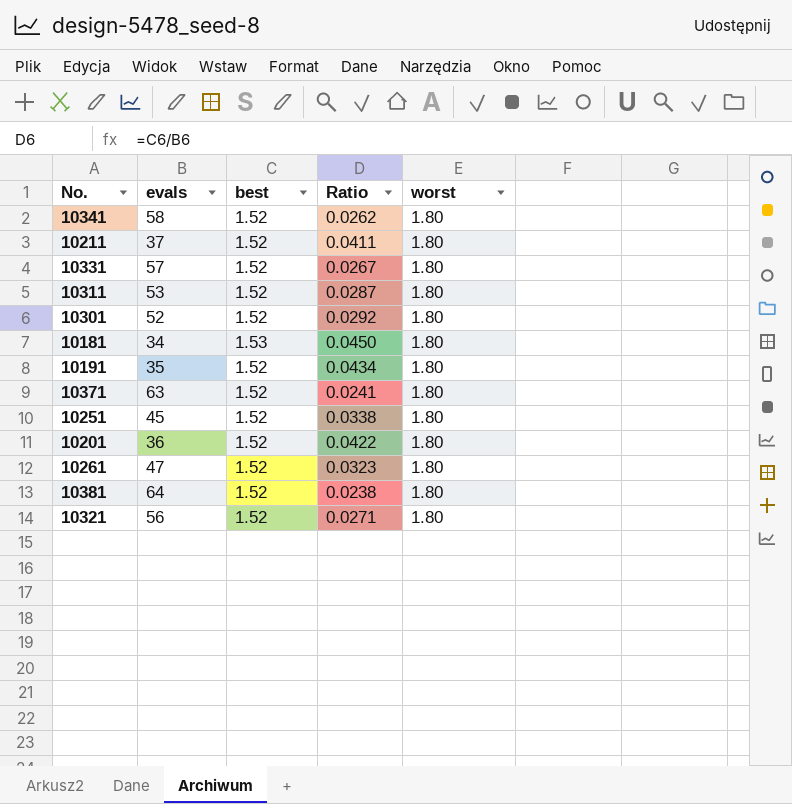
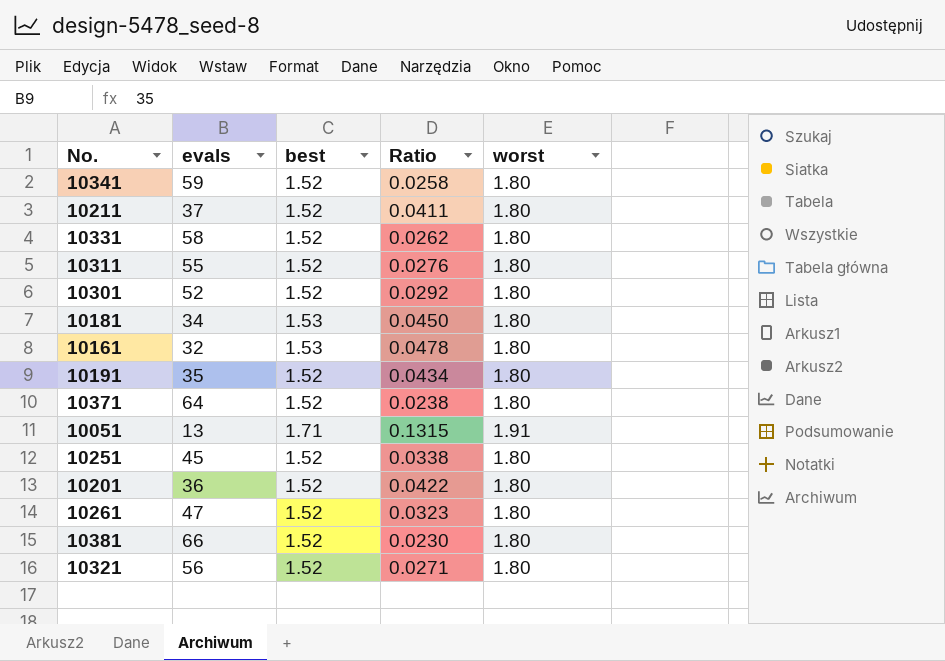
10341 | evals: 58 -> 59
10341 | Ratio: 0.0262 -> 0.0258
10331 | evals: 57 -> 58
10331 | Ratio: 0.0267 -> 0.0262
10311 | evals: 53 -> 55
10311 | Ratio: 0.0287 -> 0.0276
row 10161: none -> 32 | 1.53 | 0.0478 | 1.80
10371 | evals: 63 -> 64
10371 | Ratio: 0.0241 -> 0.0238
row 10051: none -> 13 | 1.71 | 0.1315 | 1.91
10381 | evals: 64 -> 66
10381 | Ratio: 0.0238 -> 0.0230

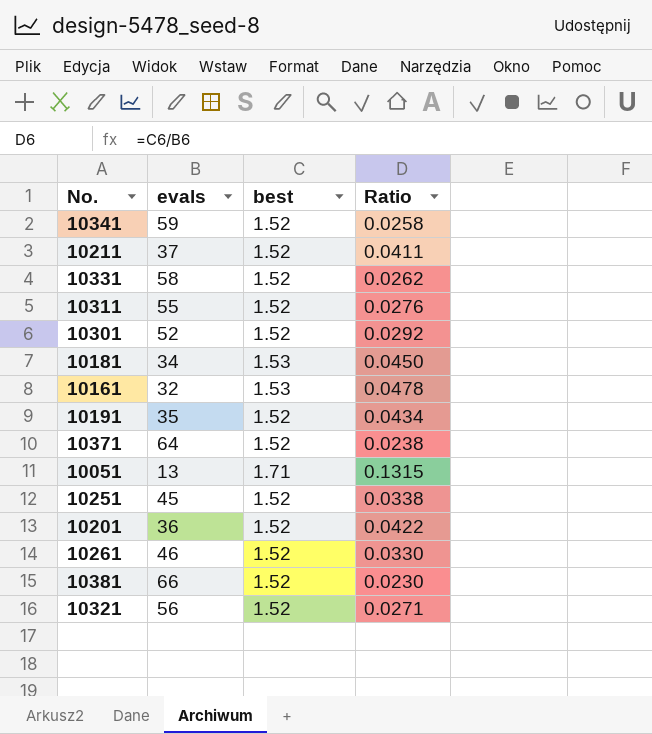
column worst | position: 5 -> none
10261 | evals: 47 -> 46
10261 | Ratio: 0.0323 -> 0.0330

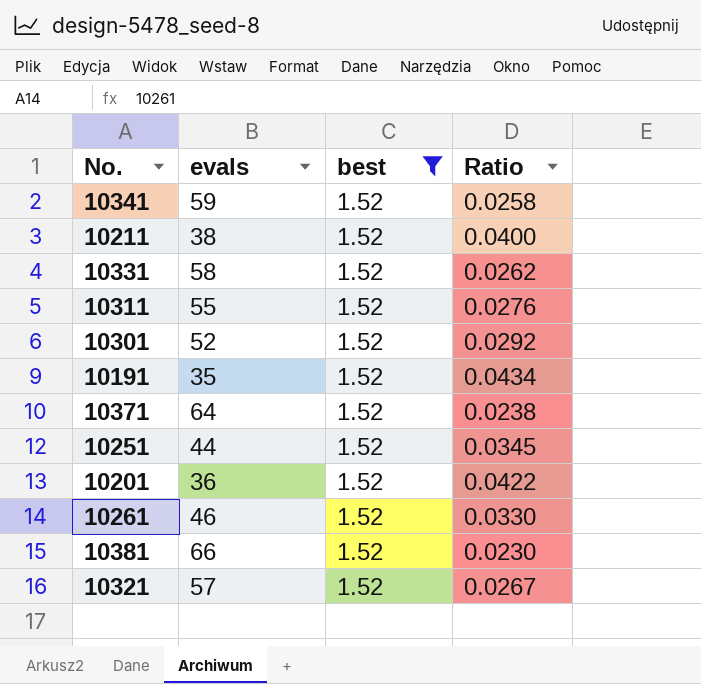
filter: none -> best = 1.52
10211 | evals: 37 -> 38
10211 | Ratio: 0.0411 -> 0.0400
10251 | evals: 45 -> 44
10251 | Ratio: 0.0338 -> 0.0345
10321 | evals: 56 -> 57
10321 | Ratio: 0.0271 -> 0.0267

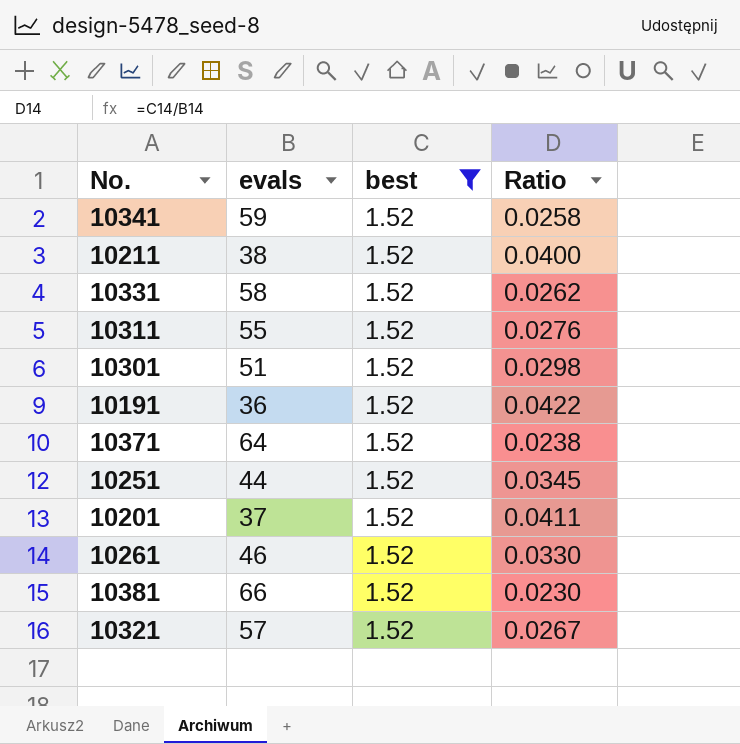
10301 | evals: 52 -> 51
10301 | Ratio: 0.0292 -> 0.0298
10191 | evals: 35 -> 36
10191 | Ratio: 0.0434 -> 0.0422
10201 | evals: 36 -> 37
10201 | Ratio: 0.0422 -> 0.0411

